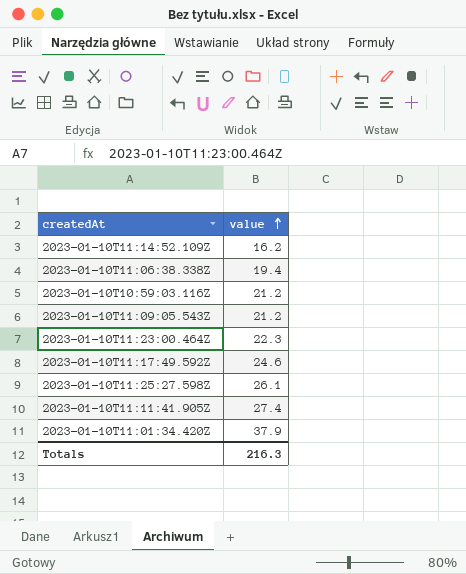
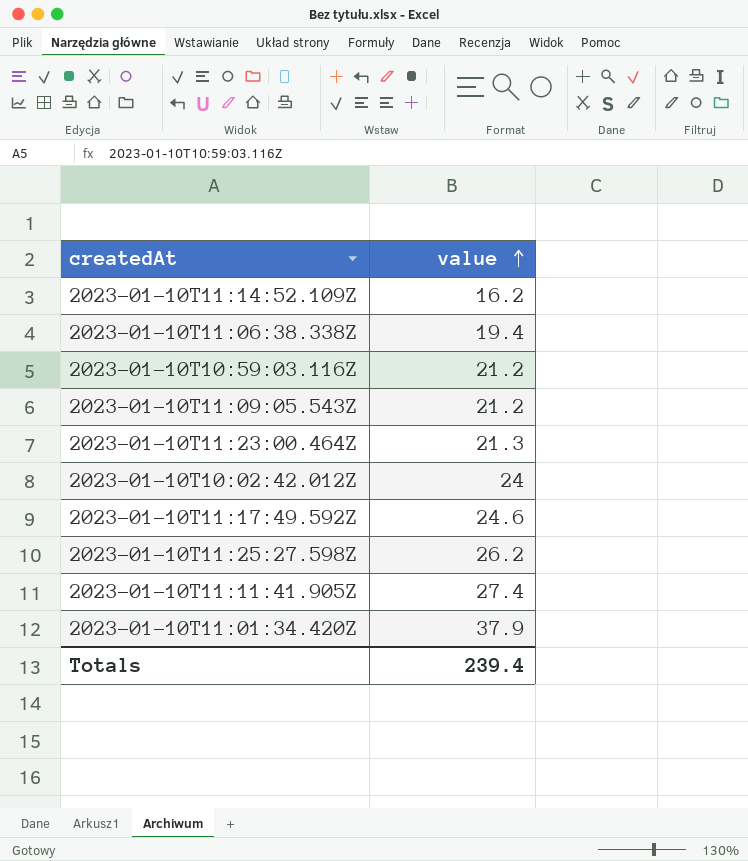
2023-01-10T11:23:00.464Z | value: 22.3 -> 21.3
row 2023-01-10T10:02:42.012Z: none -> 24
2023-01-10T11:25:27.598Z | value: 26.1 -> 26.2
Totals | value: 216.3 -> 239.4

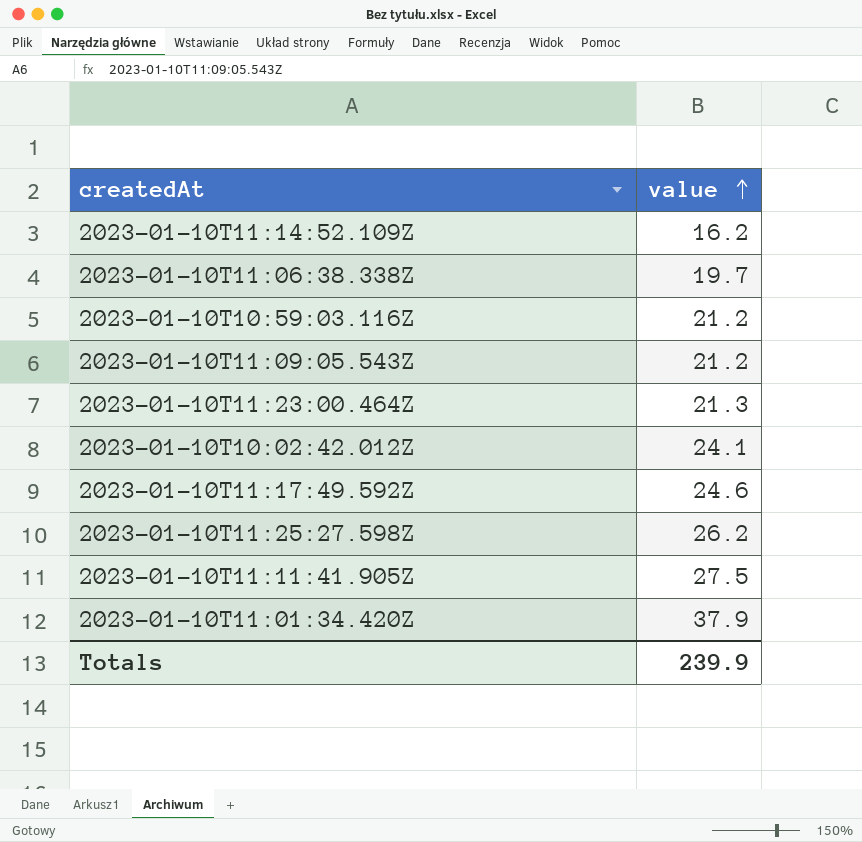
2023-01-10T11:06:38.338Z | value: 19.4 -> 19.7
2023-01-10T10:02:42.012Z | value: 24 -> 24.1
2023-01-10T11:11:41.905Z | value: 27.4 -> 27.5
Totals | value: 239.4 -> 239.9

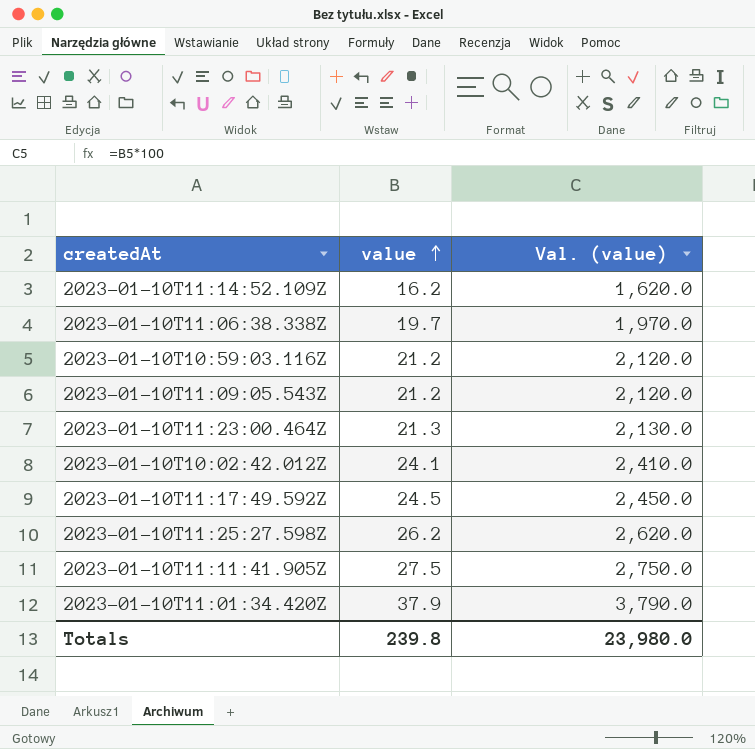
column Val. (value) | formula: none -> [value] * 100
2023-01-10T11:17:49.592Z | value: 24.6 -> 24.5
Totals | value: 239.9 -> 239.8

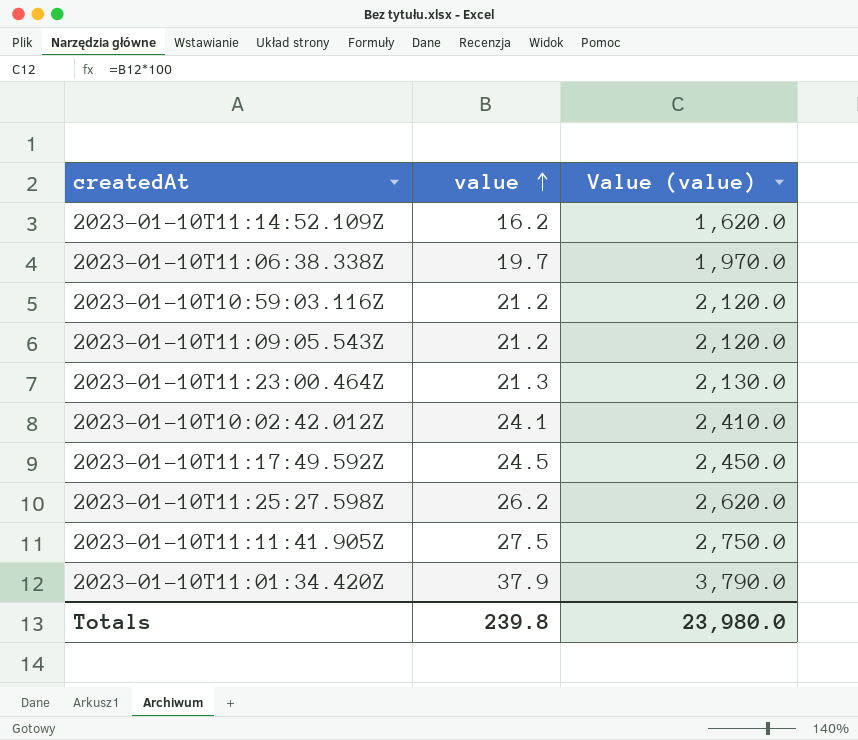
column name: Val. (value) -> Value (value)

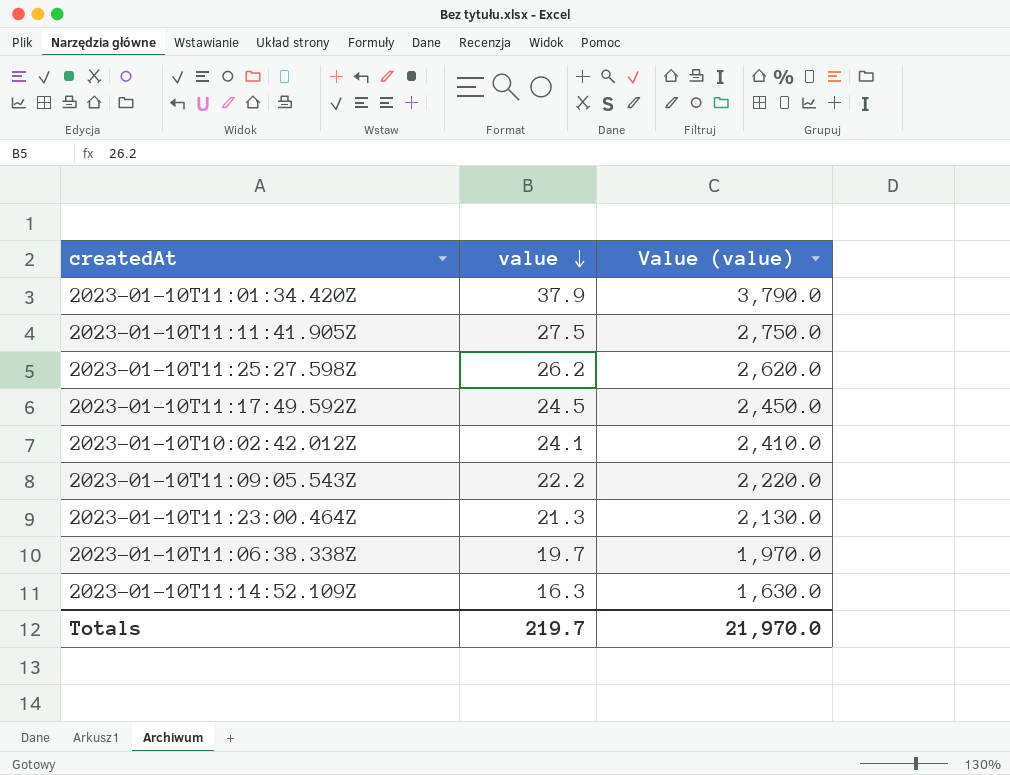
row order: value ascending -> value descending
row 2023-01-10T10:59:03.116Z: 21.2 | 2,120.0 -> none
2023-01-10T11:09:05.543Z | value: 21.2 -> 22.2
2023-01-10T11:09:05.543Z | Value (value): 2,120.0 -> 2,220.0
2023-01-10T11:14:52.109Z | value: 16.2 -> 16.3
2023-01-10T11:14:52.109Z | Value (value): 1,620.0 -> 1,630.0
Totals | value: 239.8 -> 219.7
Totals | Value (value): 23,980.0 -> 21,970.0

